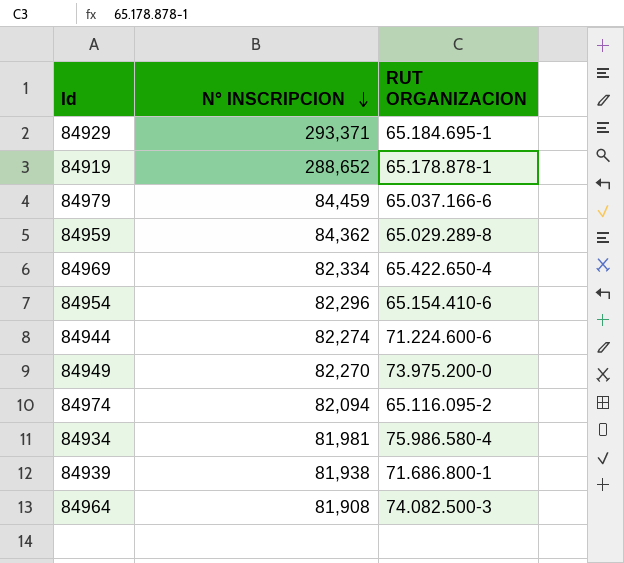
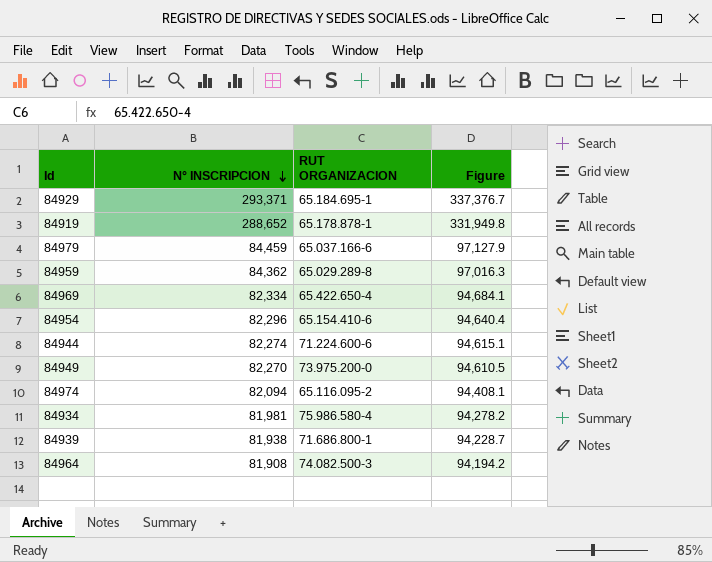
column Figure | formula: none -> [N° INSCRIPCION] * 1.15

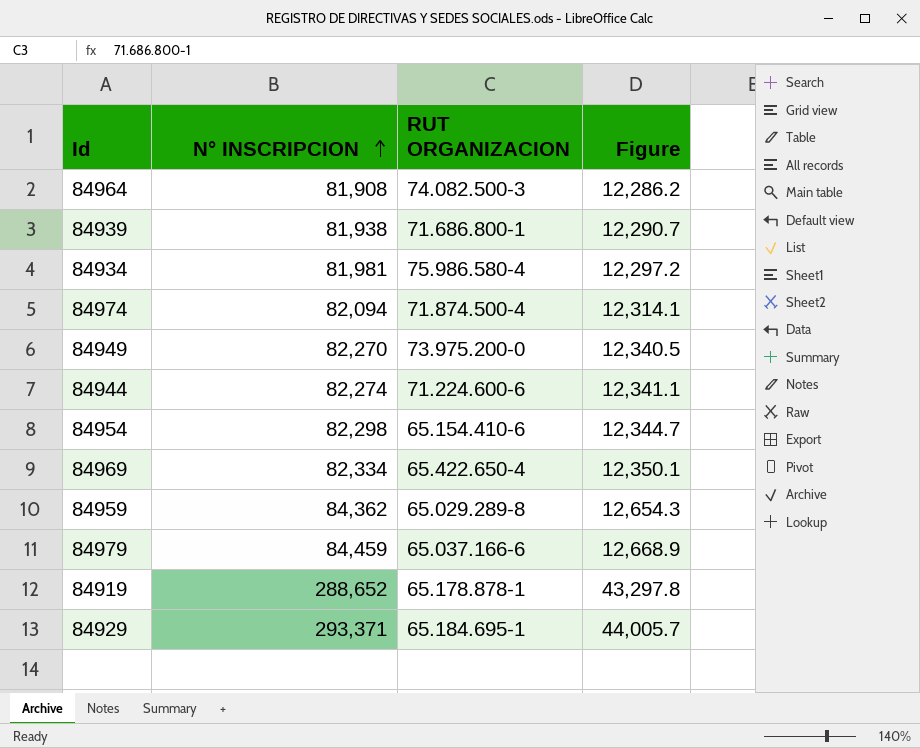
row order: N° INSCRIPCION descending -> N° INSCRIPCION ascending
column Figure | formula: [N° INSCRIPCION] * 1.15 -> [N° INSCRIPCION] * 0.15
84974 | RUT ORGANIZACION: 65.116.095-2 -> 71.874.500-4
84954 | N° INSCRIPCION: 82,296 -> 82,298

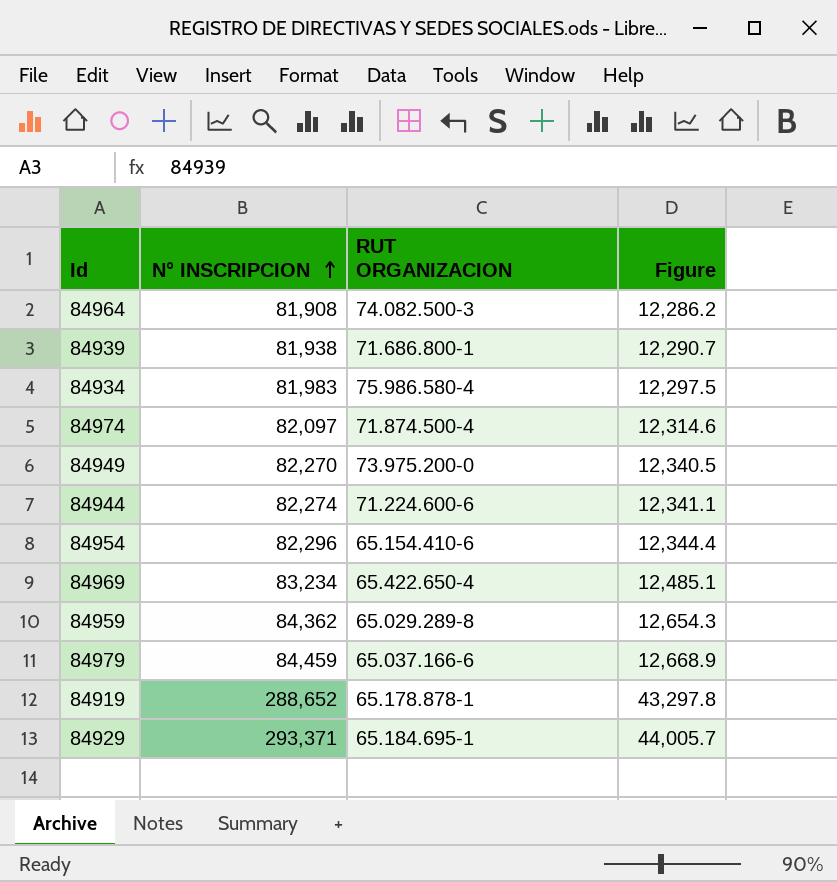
84934 | N° INSCRIPCION: 81,981 -> 81,983
84934 | Figure: 12,297.2 -> 12,297.5
84974 | N° INSCRIPCION: 82,094 -> 82,097
84974 | Figure: 12,314.1 -> 12,314.6
84954 | N° INSCRIPCION: 82,298 -> 82,296
84954 | Figure: 12,344.7 -> 12,344.4
84969 | N° INSCRIPCION: 82,334 -> 83,234
84969 | Figure: 12,350.1 -> 12,485.1

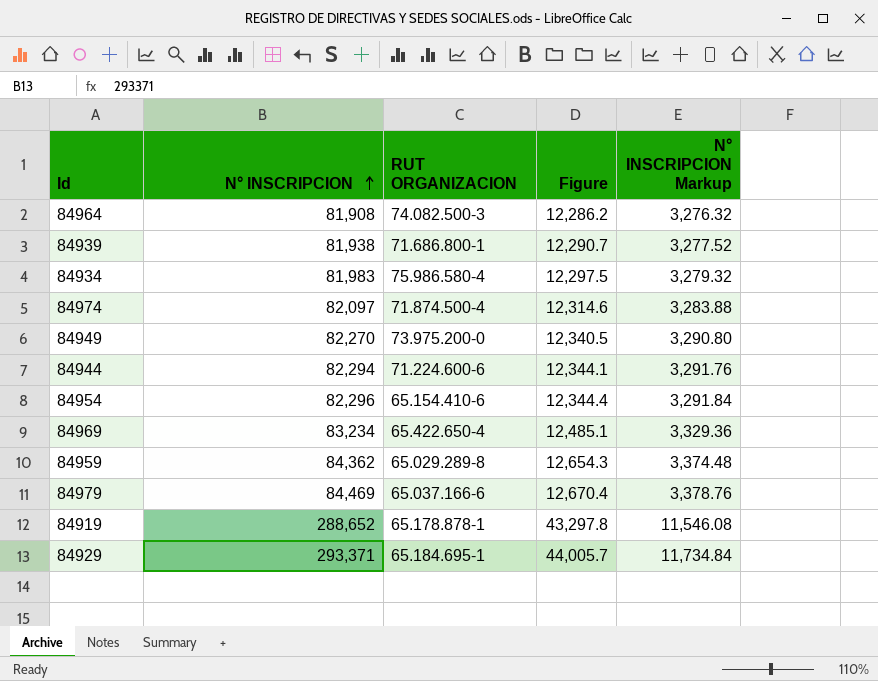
column N° INSCRIPCION Markup | formula: none -> [N° INSCRIPCION] * 0.04
84944 | N° INSCRIPCION: 82,274 -> 82,294
84944 | Figure: 12,341.1 -> 12,344.1
84979 | N° INSCRIPCION: 84,459 -> 84,469
84979 | Figure: 12,668.9 -> 12,670.4

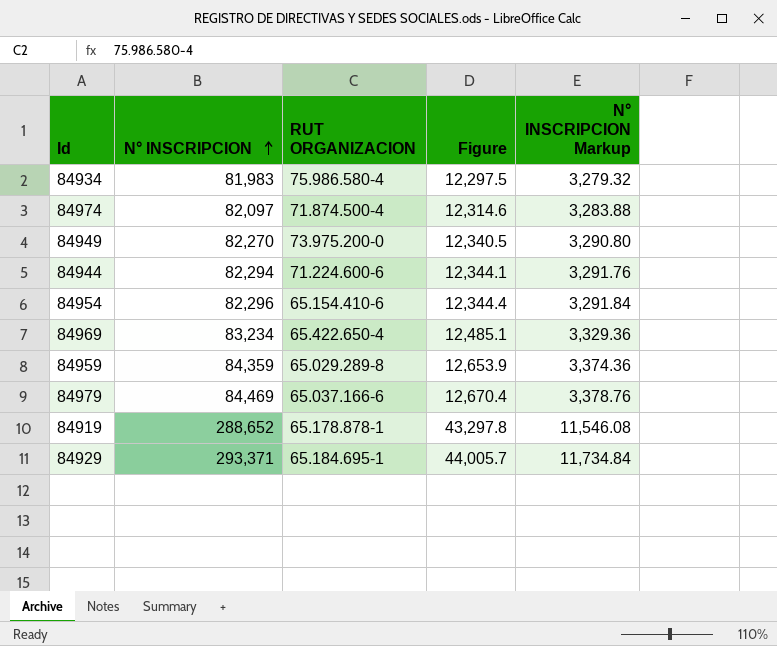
row 84964: 81,908 | 74.082.500-3 | 12,286.2 | 3,276.32 -> none
row 84939: 81,938 | 71.686.800-1 | 12,290.7 | 3,277.52 -> none
84959 | N° INSCRIPCION: 84,362 -> 84,359
84959 | Figure: 12,654.3 -> 12,653.9
84959 | N° INSCRIPCION Markup: 3,374.48 -> 3,374.36

